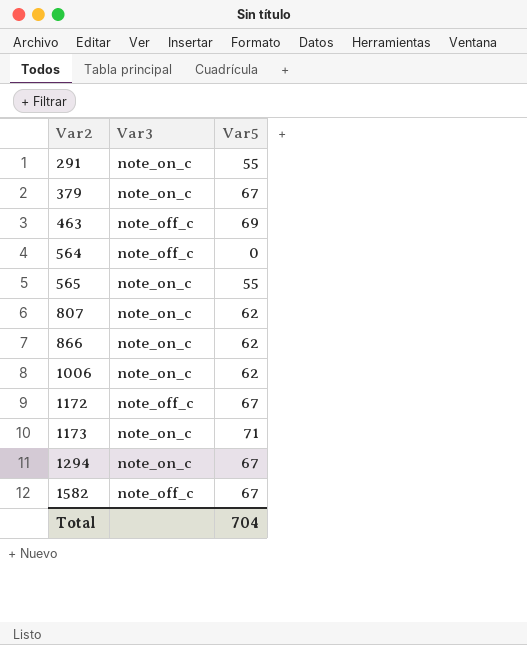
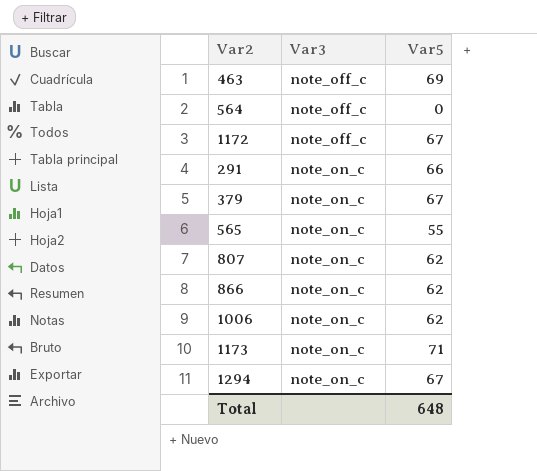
row order: Var2 ascending -> Var3 ascending
row 1582: note_off_c | 67 -> none
291 | Var5: 55 -> 66
Total | Var5: 704 -> 648

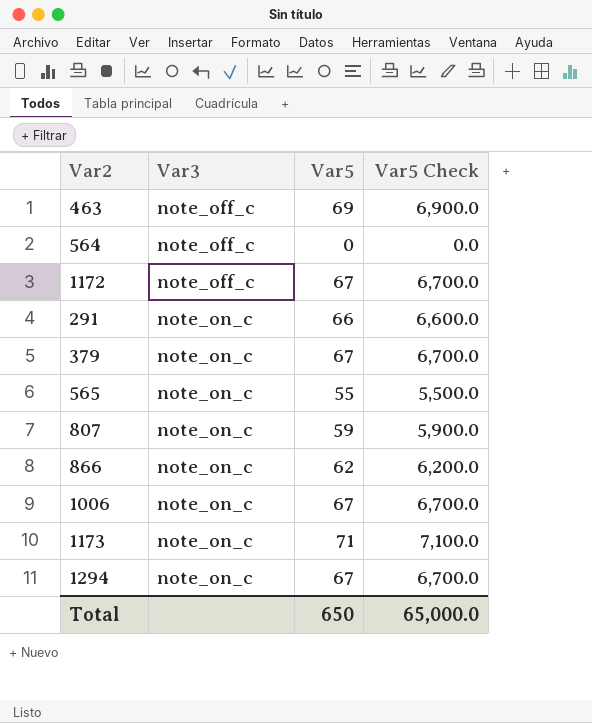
column Var5 Check | formula: none -> [Var5] * 100
807 | Var5: 62 -> 59
1006 | Var5: 62 -> 67
Total | Var5: 648 -> 650

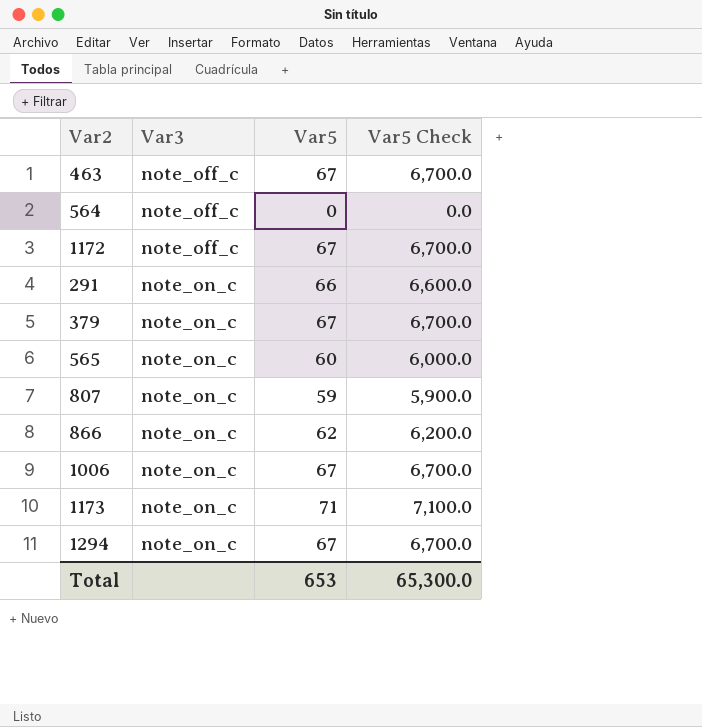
463 | Var5: 69 -> 67
463 | Var5 Check: 6,900.0 -> 6,700.0
565 | Var5: 55 -> 60
565 | Var5 Check: 5,500.0 -> 6,000.0
Total | Var5: 650 -> 653
Total | Var5 Check: 65,000.0 -> 65,300.0

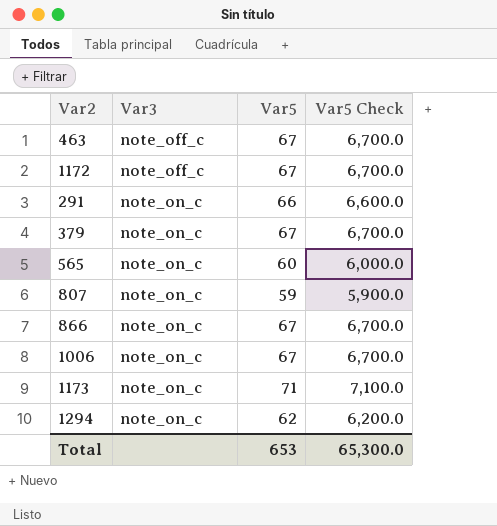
row 564: note_off_c | 0 | 0.0 -> none
866 | Var5: 62 -> 67
866 | Var5 Check: 6,200.0 -> 6,700.0
1294 | Var5: 67 -> 62
1294 | Var5 Check: 6,700.0 -> 6,200.0

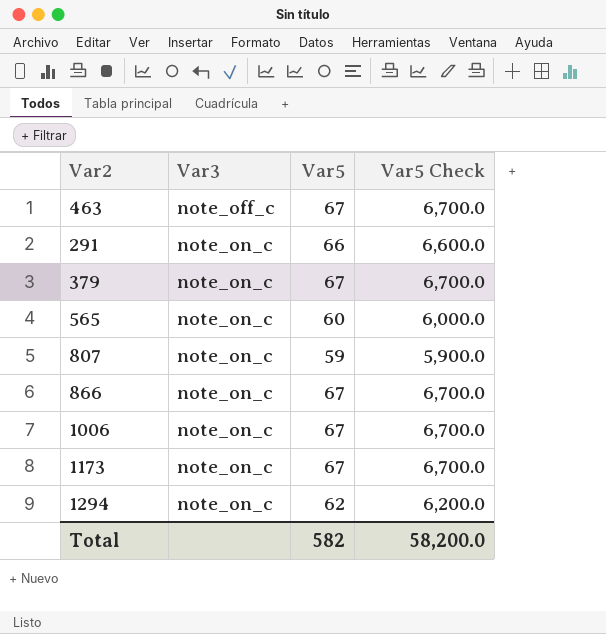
row 1172: note_off_c | 67 | 6,700.0 -> none
1173 | Var5: 71 -> 67
1173 | Var5 Check: 7,100.0 -> 6,700.0
Total | Var5: 653 -> 582
Total | Var5 Check: 65,300.0 -> 58,200.0

